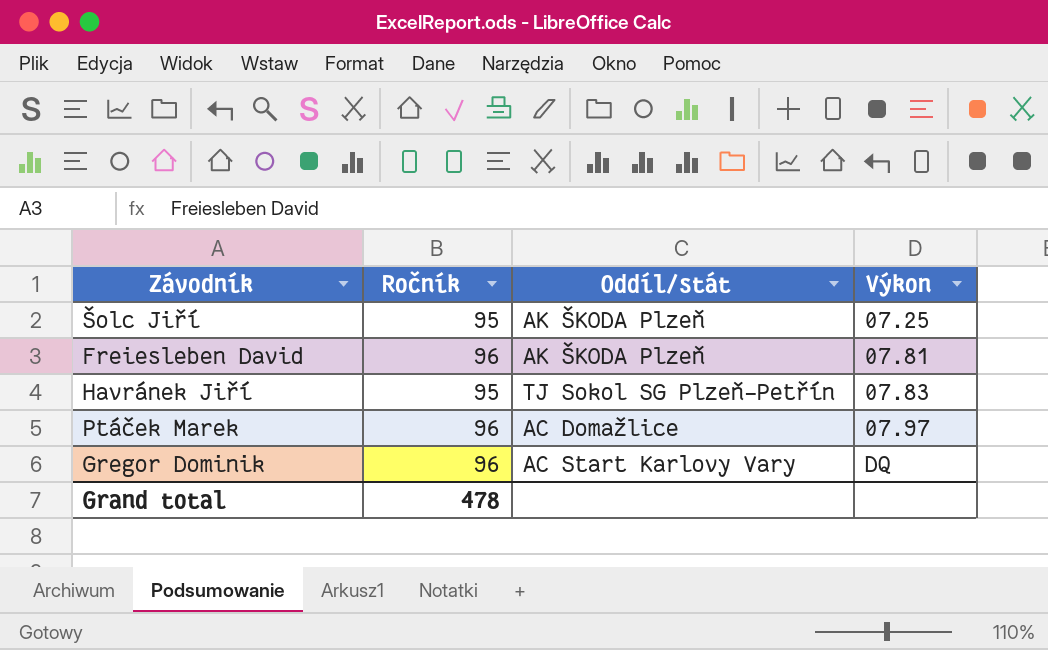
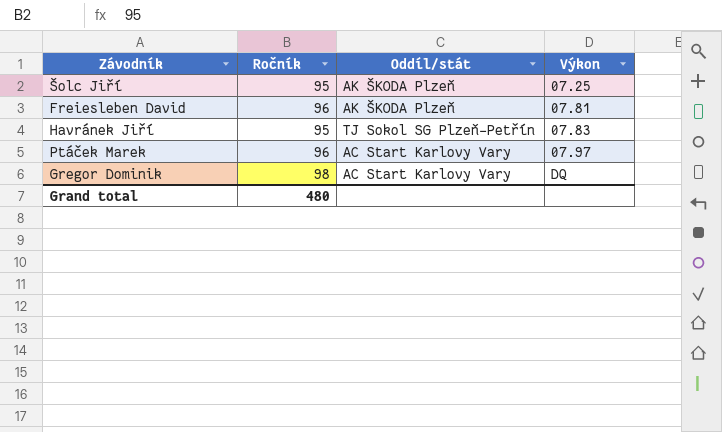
Ptáček Marek | Oddíl/stát: AC Domažlice -> AC Start Karlovy Vary
Gregor Dominik | Ročník: 96 -> 98
Grand total | Ročník: 478 -> 480

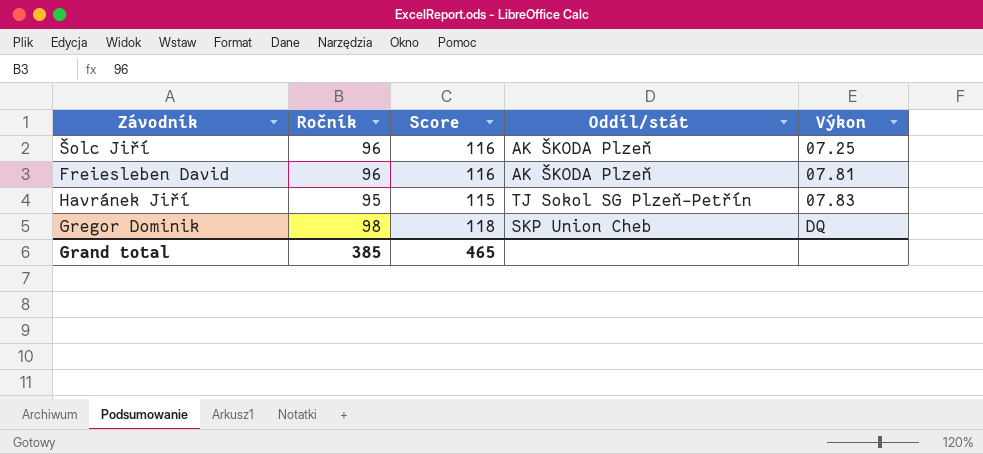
column Score | formula: none -> [Ročník] + 20
row Ptáček Marek: 96 | AC Start Karlovy Vary | 07.97 -> none
Šolc Jiří | Ročník: 95 -> 96
Gregor Dominik | Oddíl/stát: AC Start Karlovy Vary -> SKP Union Cheb
Grand total | Ročník: 480 -> 385

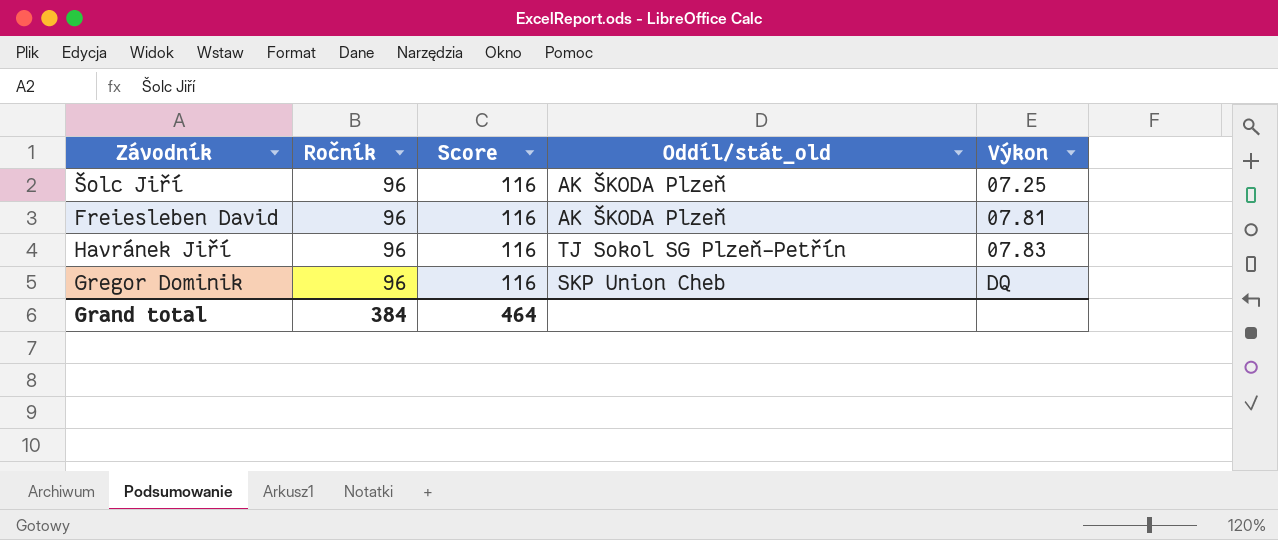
column name: Oddíl/stát -> Oddíl/stát_old
Havránek Jiří | Ročník: 95 -> 96
Havránek Jiří | Score: 115 -> 116
Gregor Dominik | Ročník: 98 -> 96
Gregor Dominik | Score: 118 -> 116
Grand total | Ročník: 385 -> 384
Grand total | Score: 465 -> 464

